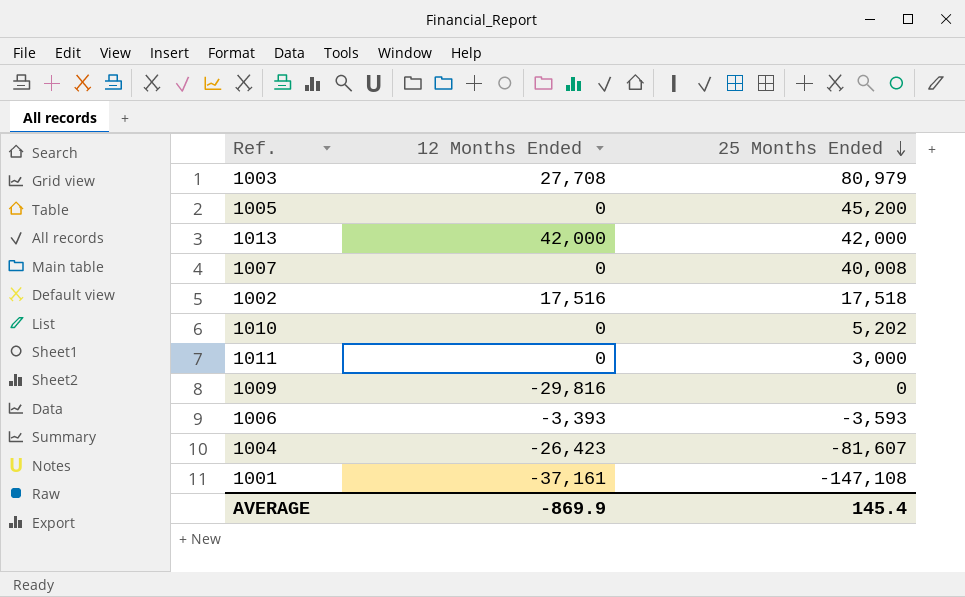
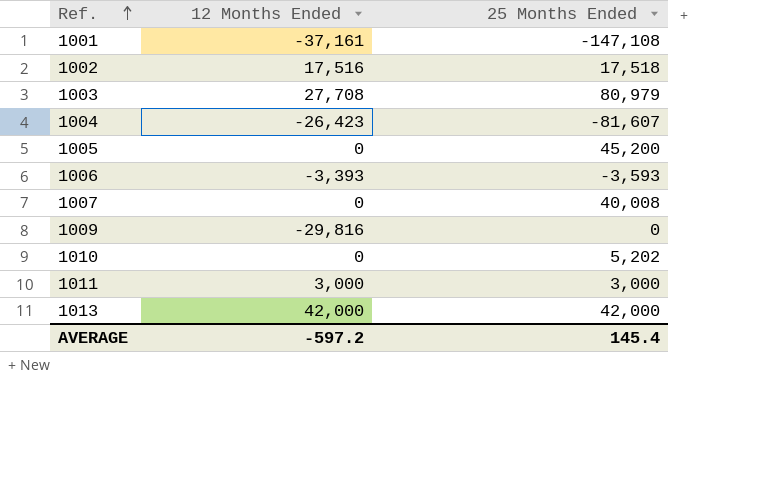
row order: 25 Months Ended descending -> Ref. ascending
1011 | 12 Months Ended: 0 -> 3,000
AVERAGE | 12 Months Ended: -869.9 -> -597.2

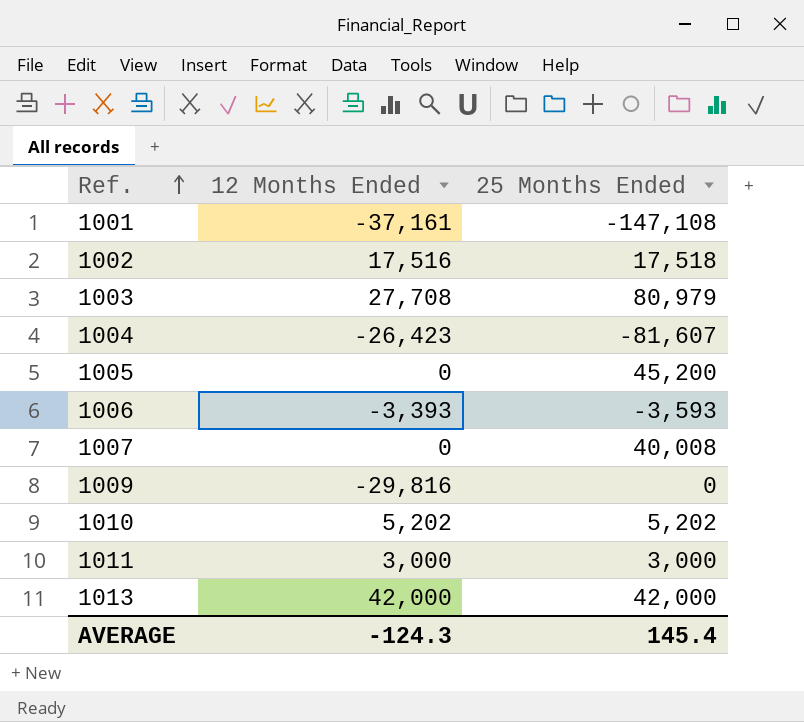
1010 | 12 Months Ended: 0 -> 5,202
AVERAGE | 12 Months Ended: -597.2 -> -124.3

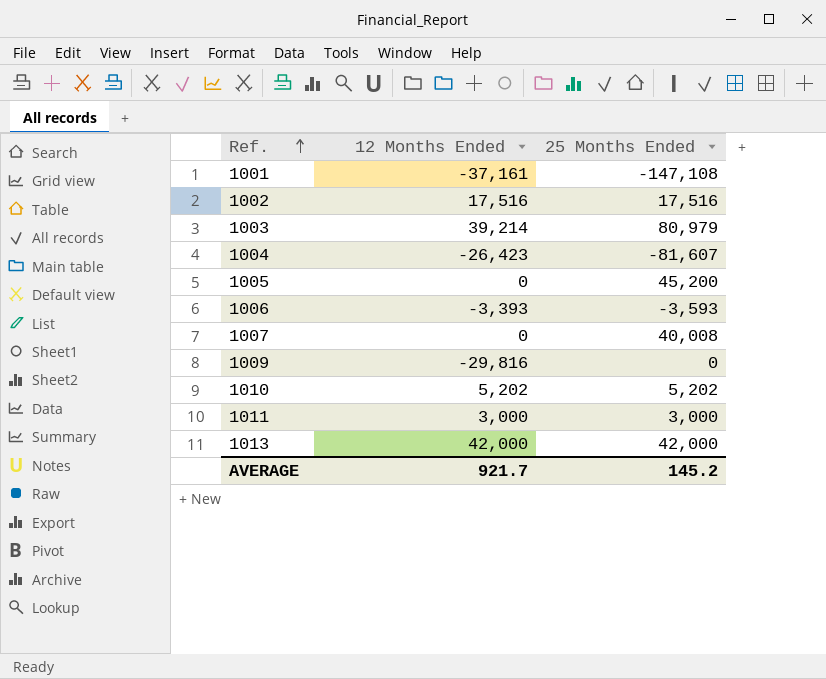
1002 | 25 Months Ended: 17,518 -> 17,516
1003 | 12 Months Ended: 27,708 -> 39,214
AVERAGE | 12 Months Ended: -124.3 -> 921.7
AVERAGE | 25 Months Ended: 145.4 -> 145.2

